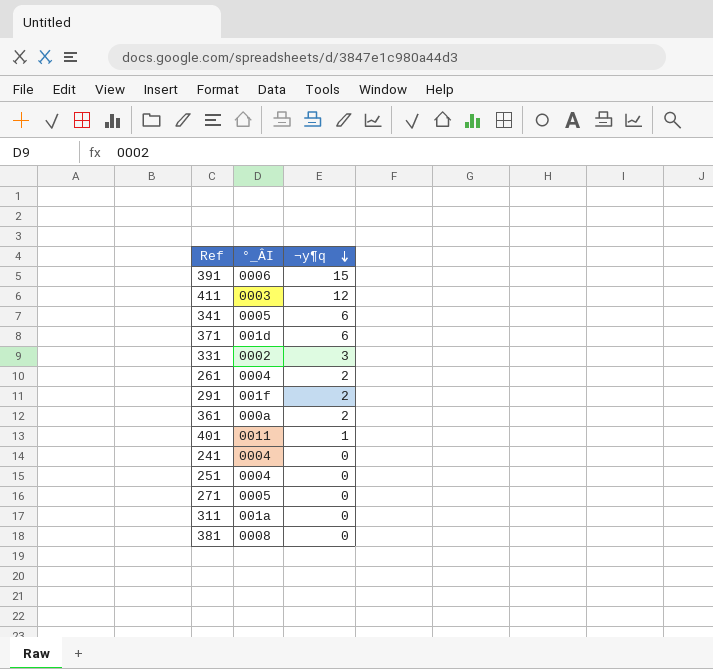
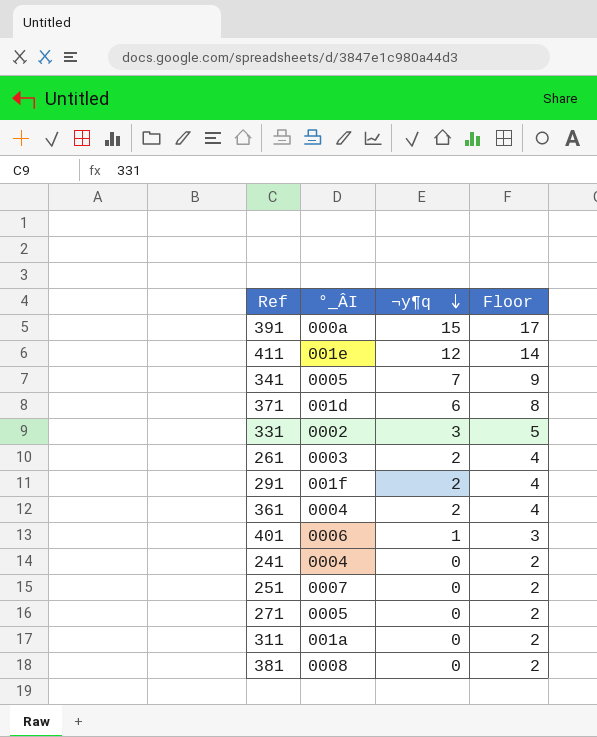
column Floor | formula: none -> [¬y¶q] + 2
391 | °_ÂI: 0006 -> 000a
411 | °_ÂI: 0003 -> 001e
341 | ¬y¶q: 6 -> 7
261 | °_ÂI: 0004 -> 0003
361 | °_ÂI: 000a -> 0004
401 | °_ÂI: 0011 -> 0006
251 | °_ÂI: 0004 -> 0007

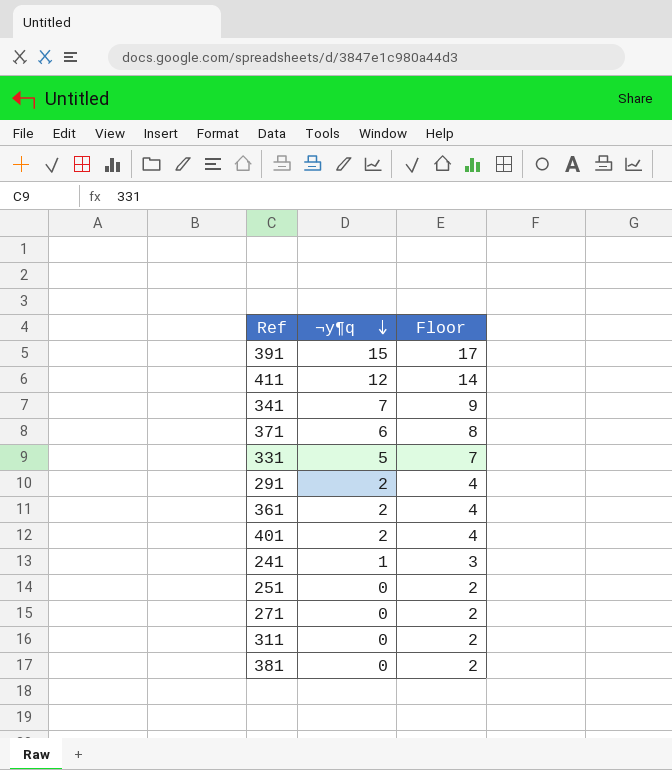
column °_ÂI | position: 2 -> none
row 261: 0003 | 2 | 4 -> none
331 | ¬y¶q: 3 -> 5
331 | Floor: 5 -> 7
401 | ¬y¶q: 1 -> 2
401 | Floor: 3 -> 4
241 | ¬y¶q: 0 -> 1
241 | Floor: 2 -> 3

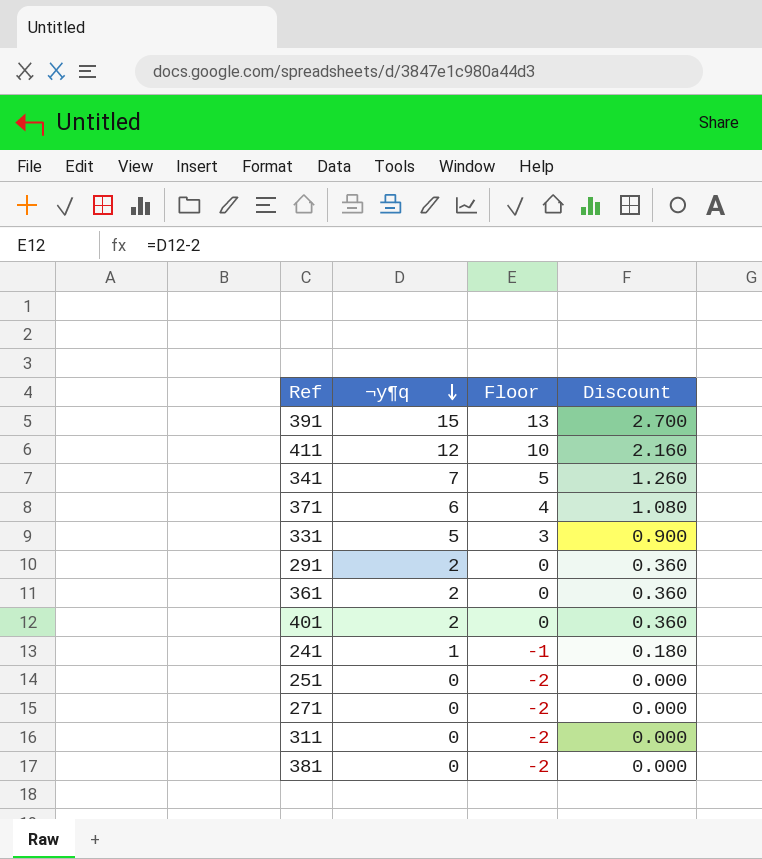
column Floor | formula: [¬y¶q] + 2 -> [¬y¶q] - 2
column Discount | formula: none -> [¬y¶q] * 0.18

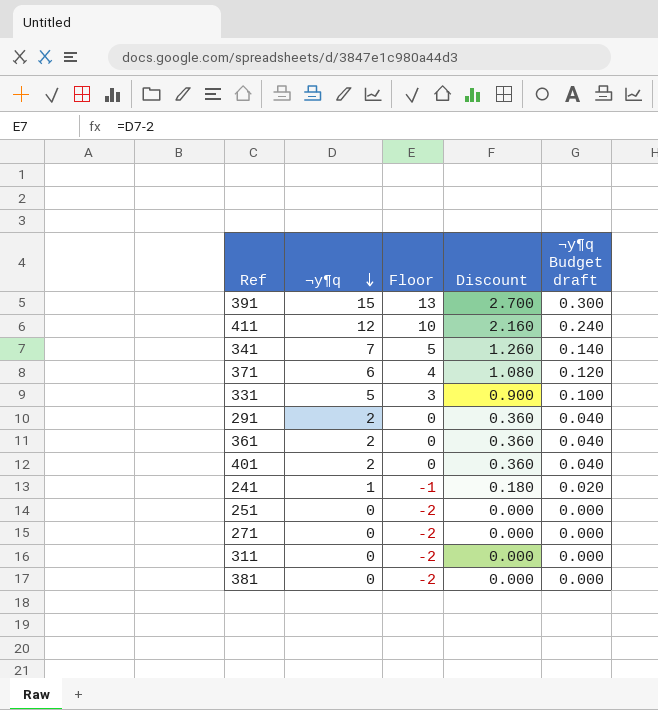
column ¬y¶q Budget draft | formula: none -> [¬y¶q] * 0.02

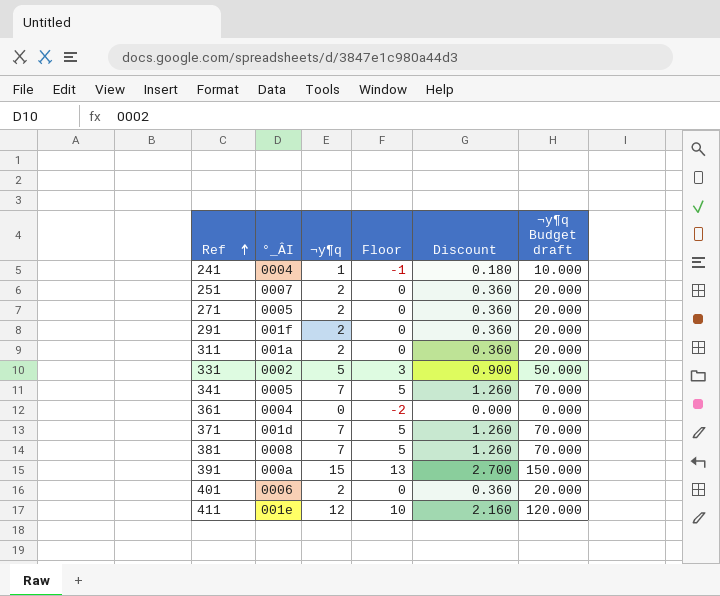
row order: ¬y¶q descending -> Ref ascending
column °_ÂI | position: none -> 2
column ¬y¶q Budget draft | formula: [¬y¶q] * 0.02 -> [¬y¶q] * 10
251 | ¬y¶q: 0 -> 2
251 | Floor: -2 -> 0
251 | Discount: 0.000 -> 0.360
271 | ¬y¶q: 0 -> 2
271 | Floor: -2 -> 0
271 | Discount: 0.000 -> 0.360
311 | ¬y¶q: 0 -> 2
311 | Floor: -2 -> 0
311 | Discount: 0.000 -> 0.360
361 | ¬y¶q: 2 -> 0
361 | Floor: 0 -> -2
361 | Discount: 0.360 -> 0.000
371 | ¬y¶q: 6 -> 7
371 | Floor: 4 -> 5
371 | Discount: 1.080 -> 1.260
381 | ¬y¶q: 0 -> 7
381 | Floor: -2 -> 5
381 | Discount: 0.000 -> 1.260

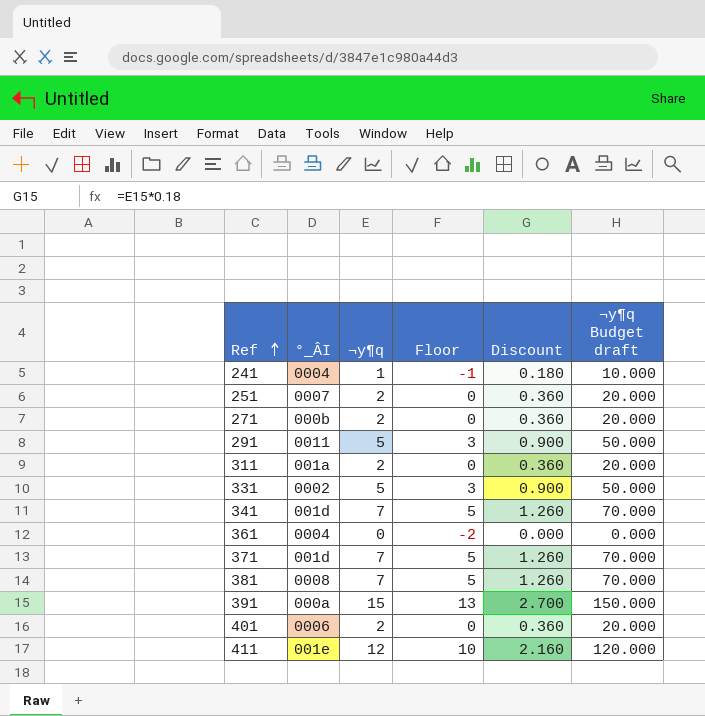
271 | °_ÂI: 0005 -> 000b
291 | °_ÂI: 001f -> 0011
291 | ¬y¶q: 2 -> 5
291 | Floor: 0 -> 3
291 | Discount: 0.360 -> 0.900
291 | ¬y¶q Budget draft: 20.000 -> 50.000
341 | °_ÂI: 0005 -> 001d

